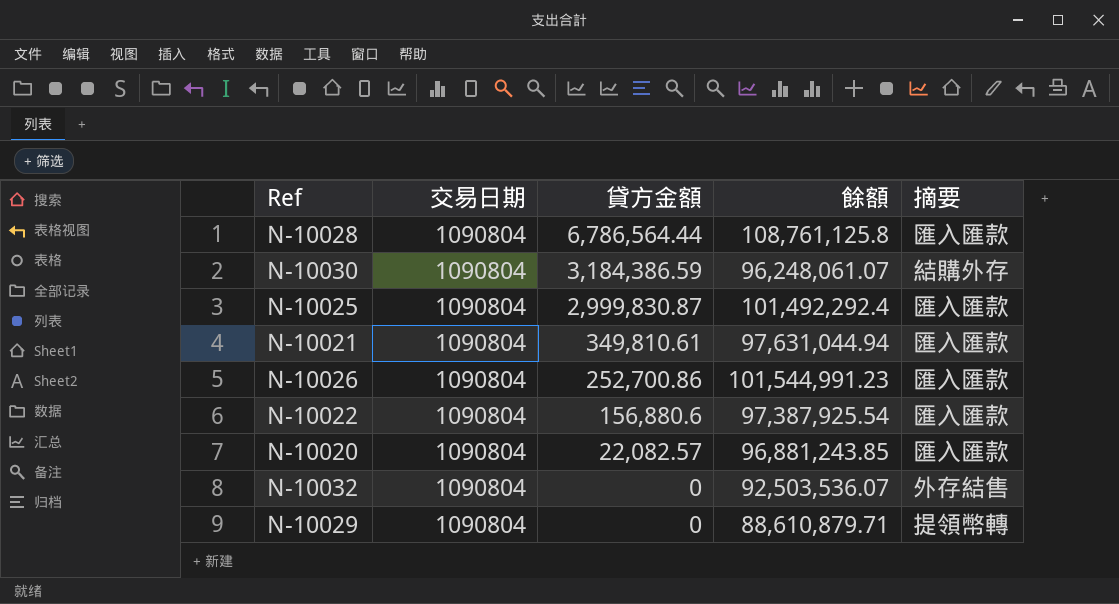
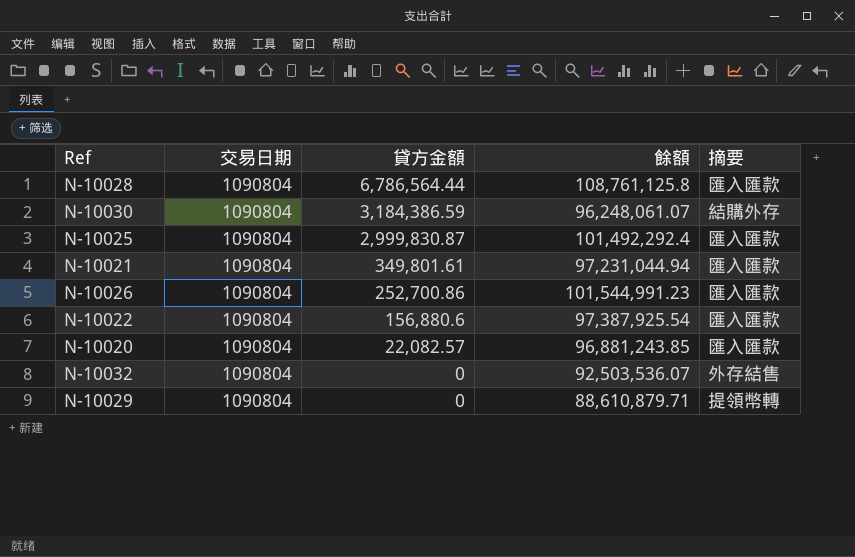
N-10021 | 貸方金額: 349,810.61 -> 349,801.61
N-10021 | 餘額: 97,631,044.94 -> 97,231,044.94

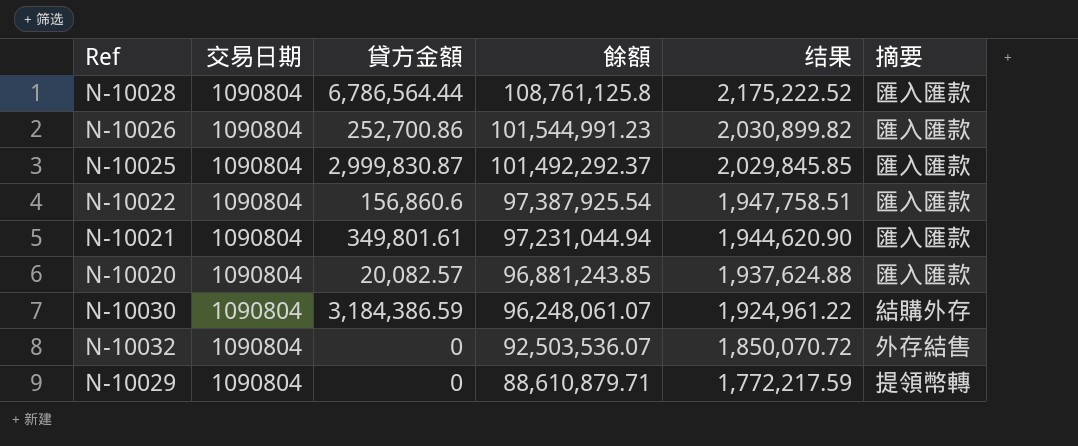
row order: 貸方金額 descending -> 餘額 descending
column 结果 | formula: none -> [餘額] * 0.02
N-10025 | 餘額: 101,492,292.4 -> 101,492,292.37
N-10022 | 貸方金額: 156,880.6 -> 156,860.6
N-10020 | 貸方金額: 22,082.57 -> 20,082.57

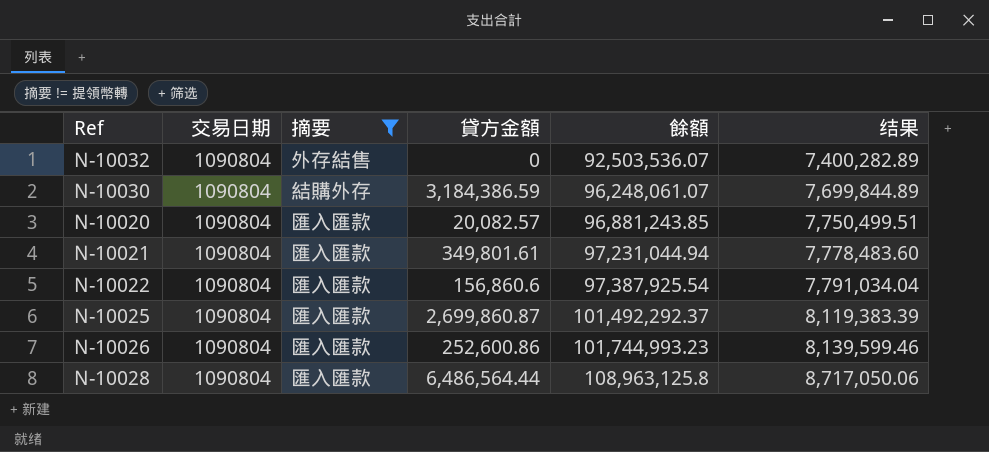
filter: none -> 摘要 != 提領幣轉
row order: 餘額 descending -> 餘額 ascending
column 摘要 | position: 6 -> 3
column 结果 | formula: [餘額] * 0.02 -> [餘額] * 0.08
N-10025 | 貸方金額: 2,999,830.87 -> 2,699,860.87
N-10026 | 貸方金額: 252,700.86 -> 252,600.86
N-10026 | 餘額: 101,544,991.23 -> 101,744,993.23
N-10028 | 貸方金額: 6,786,564.44 -> 6,486,564.44
N-10028 | 餘額: 108,761,125.8 -> 108,963,125.8

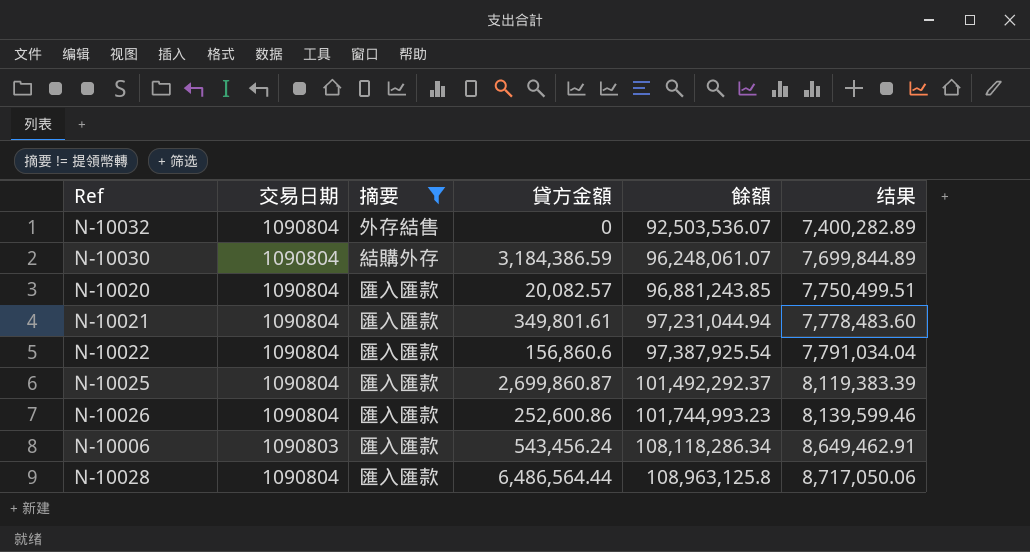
row N-10006: none -> 1090803 | 匯入匯款 | 543,456.24 | 108,118,286.34 | 8,649,462.91

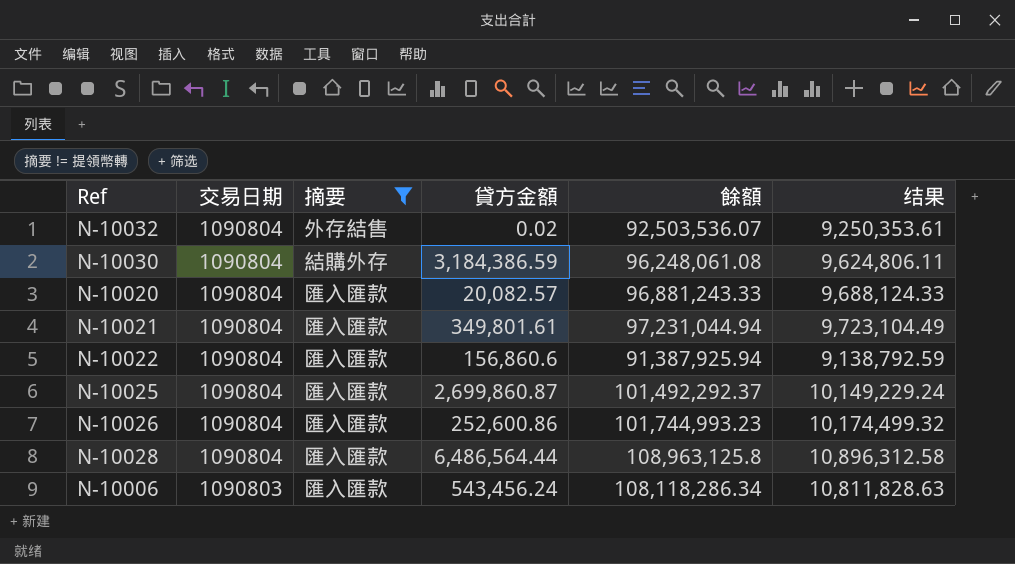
row order: 餘額 ascending -> 交易日期 descending
column 结果 | formula: [餘額] * 0.08 -> [餘額] * 0.1
N-10032 | 貸方金額: 0 -> 0.02
N-10030 | 餘額: 96,248,061.07 -> 96,248,061.08
N-10020 | 餘額: 96,881,243.85 -> 96,881,243.33
N-10022 | 餘額: 97,387,925.54 -> 91,387,925.94

